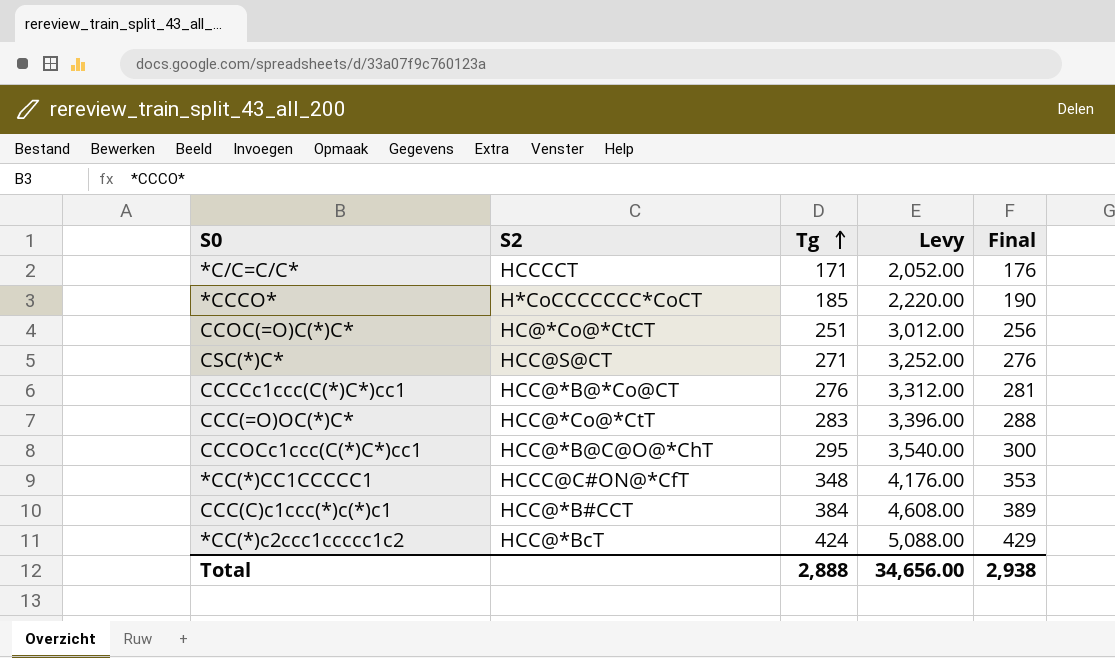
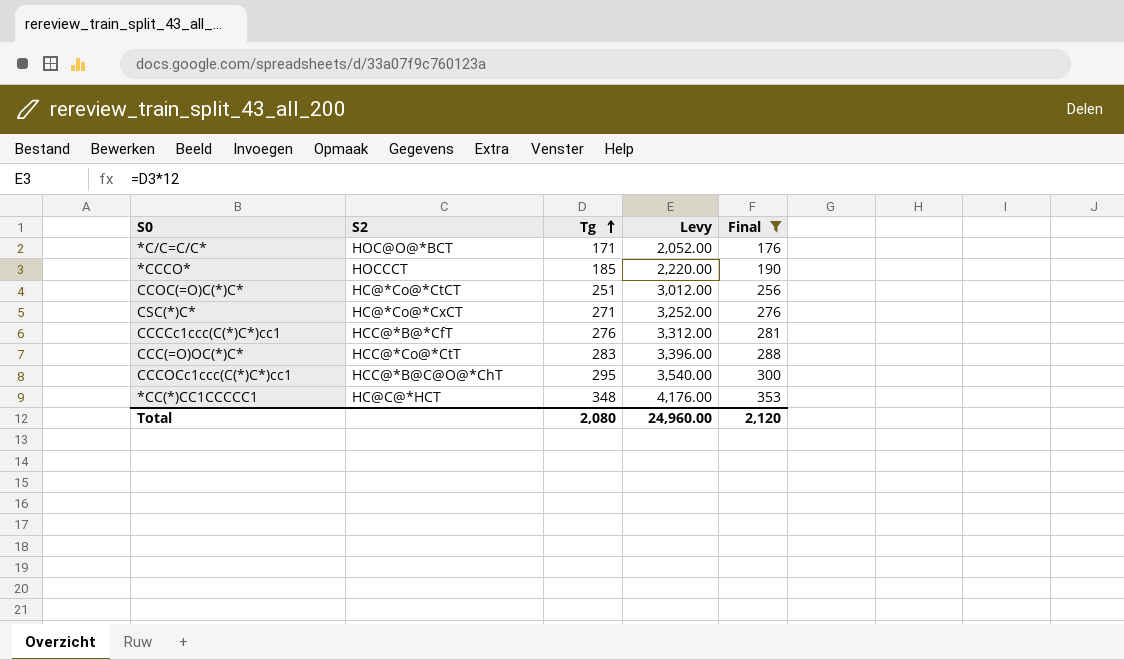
filter: none -> Final <= 353
*C/C=C/C* | S2: HCCCCT -> HOC@O@*BCT
*CCCO* | S2: H*CoCCCCCCC*CoCT -> HOCCCT
CSC(*)C* | S2: HCC@S@CT -> HC@*Co@*CxCT
CCCCc1ccc(C(*)C*)cc1 | S2: HCC@*B@*Co@CT -> HCC@*B@*CfT
*CC(*)CC1CCCCC1 | S2: HCCC@C#ON@*CfT -> HC@C@*HCT
Total | Tg: 2,888 -> 2,080
Total | Levy: 34,656.00 -> 24,960.00
Total | Final: 2,938 -> 2,120

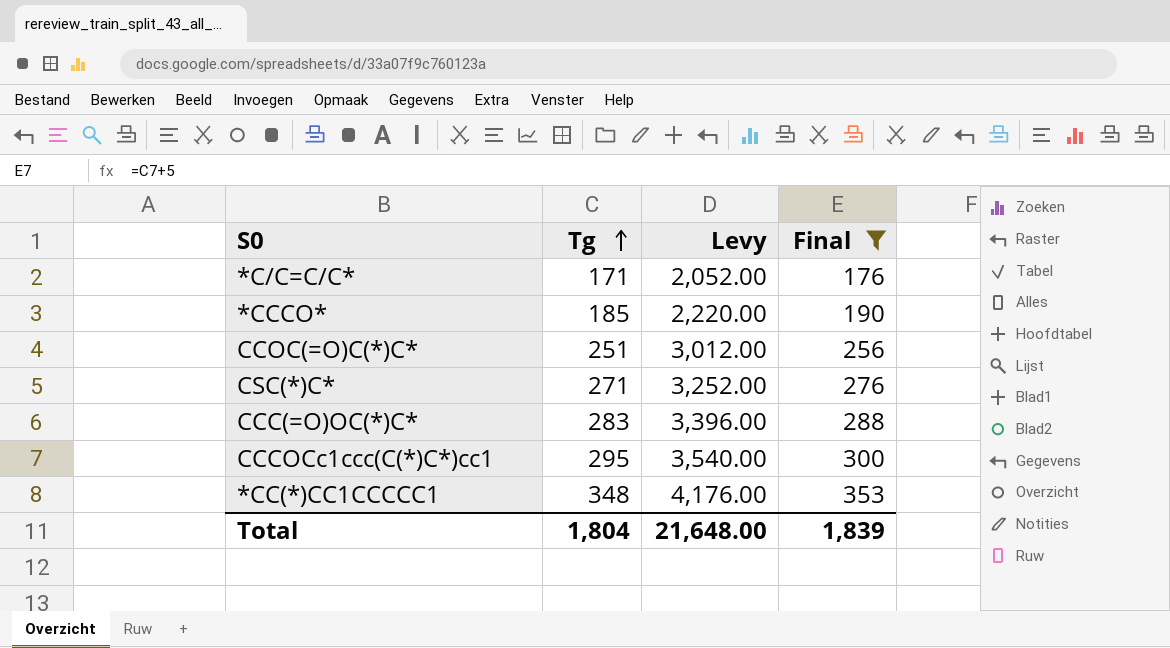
column S2 | position: 2 -> none
row CCCCc1ccc(C(*)C*)cc1: HCC@*B@*CfT | 276 | 3,312.00 | 281 -> none
Total | Tg: 2,080 -> 1,804
Total | Levy: 24,960.00 -> 21,648.00
Total | Final: 2,120 -> 1,839

